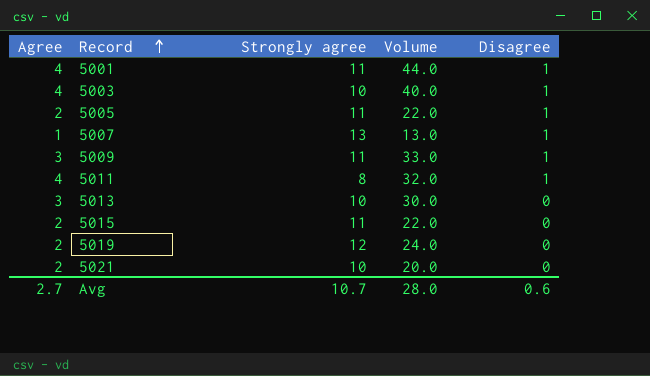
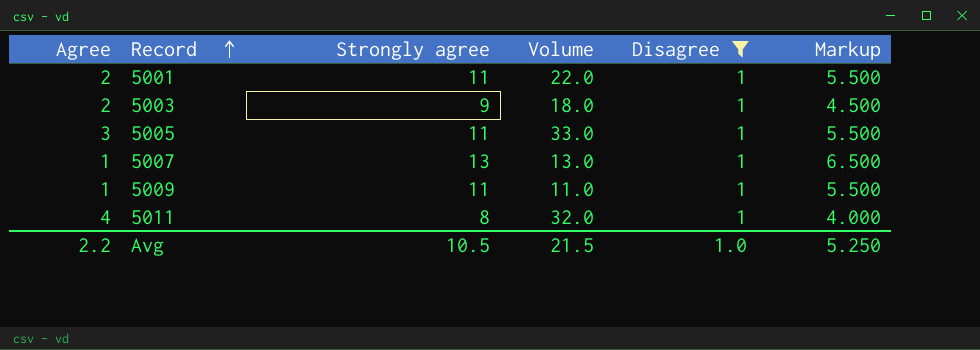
filter: none -> Disagree = 1
column Markup | formula: none -> [Strongly agree] * 0.5
5001 | Agree: 4 -> 2
5001 | Volume: 44.0 -> 22.0
5003 | Agree: 4 -> 2
5003 | Strongly agree: 10 -> 9
5003 | Volume: 40.0 -> 18.0
5005 | Agree: 2 -> 3
5005 | Volume: 22.0 -> 33.0
5009 | Agree: 3 -> 1
5009 | Volume: 33.0 -> 11.0
Avg | Agree: 2.7 -> 2.2
Avg | Strongly agree: 10.7 -> 10.5
Avg | Volume: 28.0 -> 21.5
Avg | Disagree: 0.6 -> 1.0

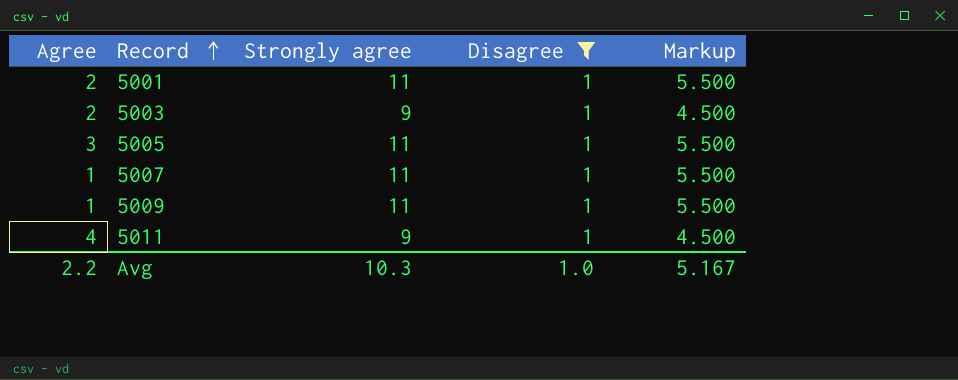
column Volume | formula: [Agree] * [Strongly agree] -> none
5007 | Strongly agree: 13 -> 11
5007 | Markup: 6.500 -> 5.500
5011 | Strongly agree: 8 -> 9
5011 | Markup: 4.000 -> 4.500
Avg | Strongly agree: 10.5 -> 10.3
Avg | Markup: 5.250 -> 5.167

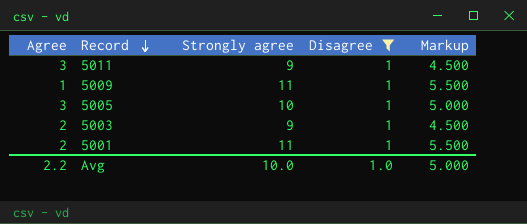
row order: Record ascending -> Record descending
row 5007: 1 | 11 | 1 | 5.500 -> none
5011 | Agree: 4 -> 3
5005 | Strongly agree: 11 -> 10
5005 | Markup: 5.500 -> 5.000
Avg | Strongly agree: 10.3 -> 10.0
Avg | Markup: 5.167 -> 5.000

